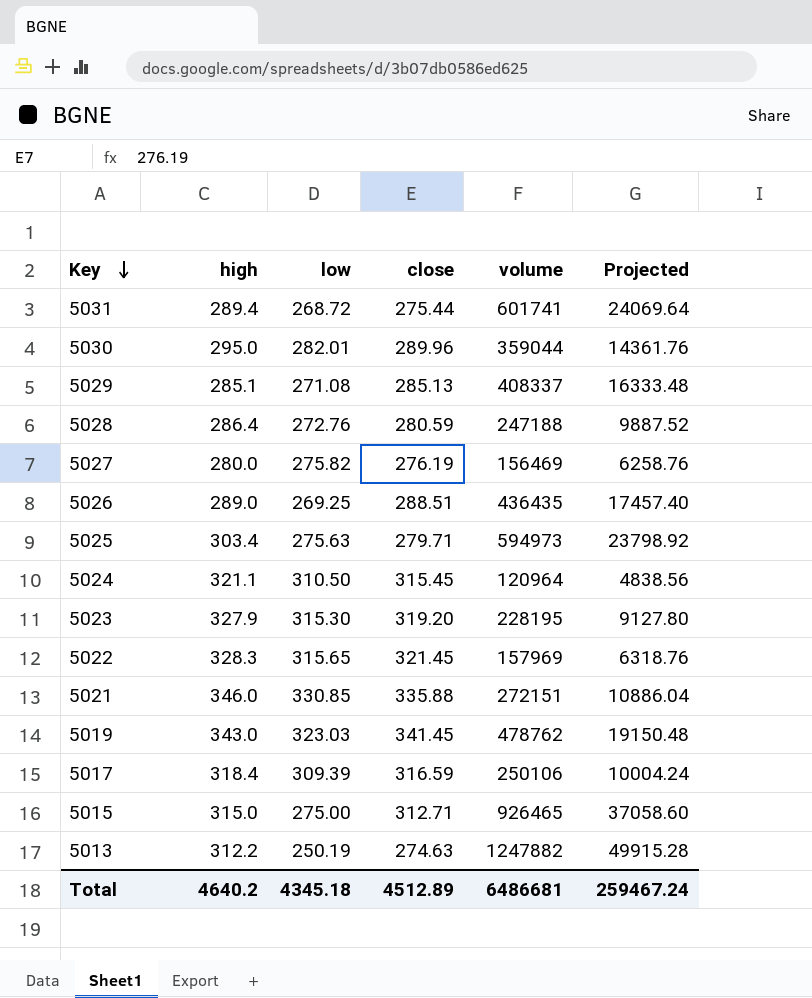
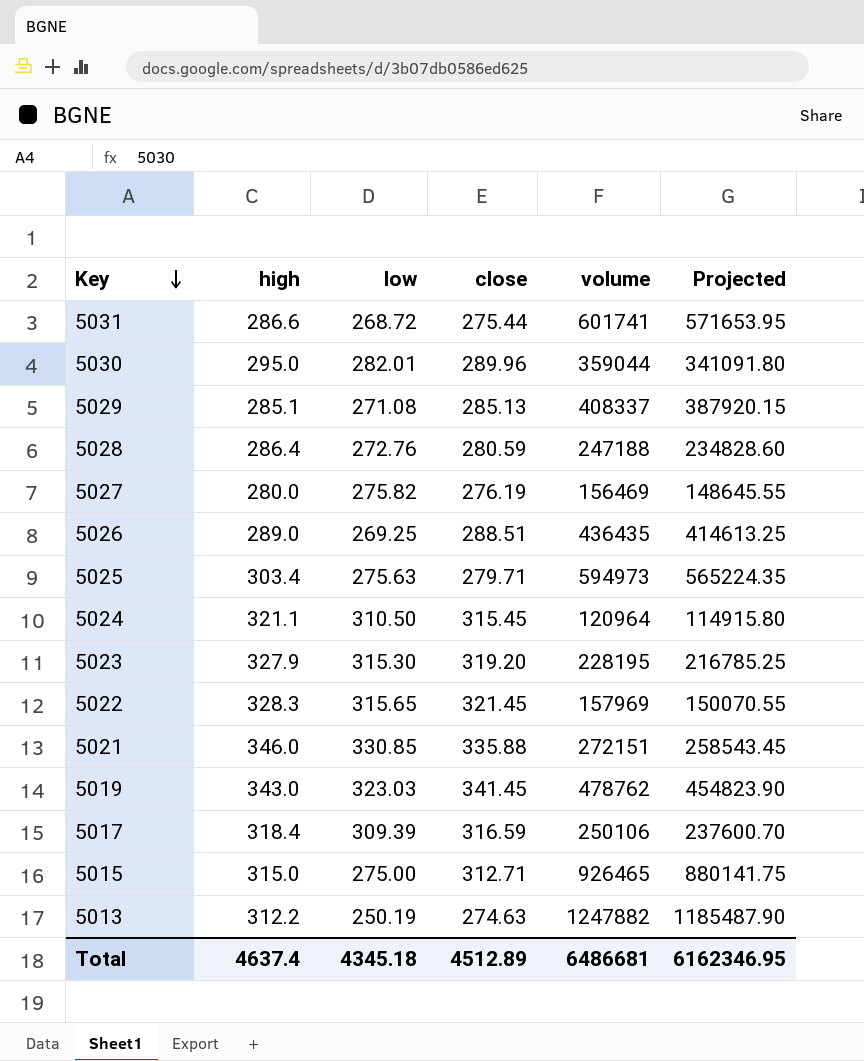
column Projected | formula: [volume] * 0.04 -> [volume] * 0.95
5031 | high: 289.4 -> 286.6
Total | high: 4640.2 -> 4637.4
Total | Projected: 259467.24 -> 6162346.95

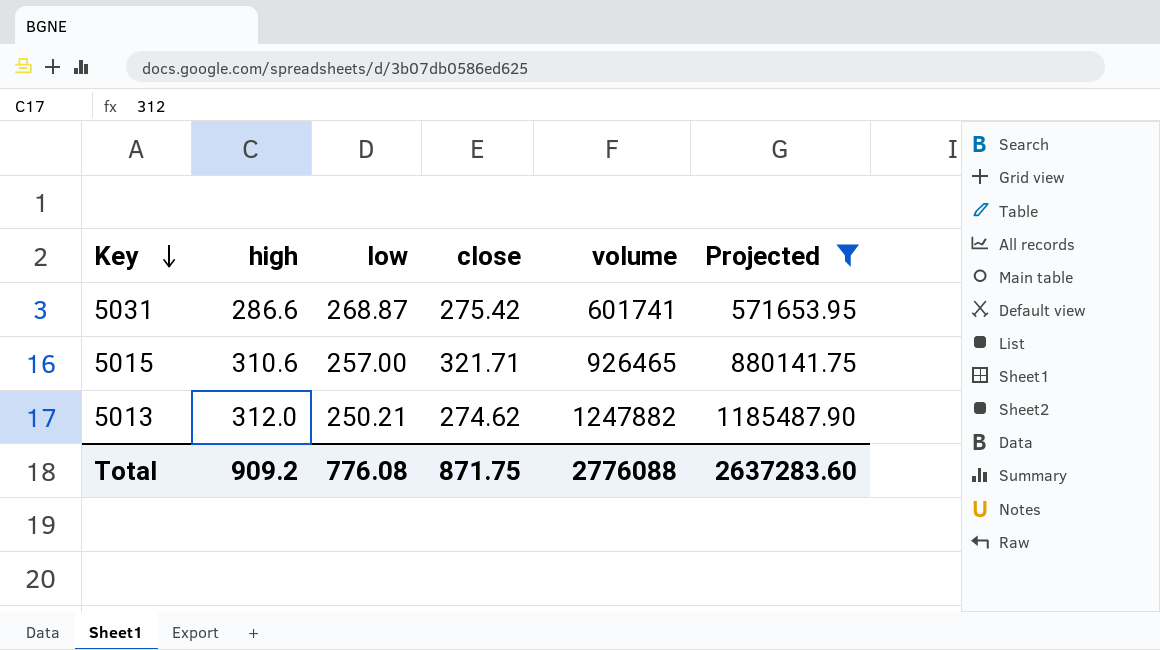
filter: none -> Projected >= 571653.95
5031 | low: 268.72 -> 268.87
5031 | close: 275.44 -> 275.42
5015 | high: 315.0 -> 310.6
5015 | low: 275.00 -> 257.00
5015 | close: 312.71 -> 321.71
5013 | high: 312.2 -> 312.0
5013 | low: 250.19 -> 250.21
5013 | close: 274.63 -> 274.62
Total | high: 4637.4 -> 909.2
Total | low: 4345.18 -> 776.08
Total | close: 4512.89 -> 871.75
Total | volume: 6486681 -> 2776088
Total | Projected: 6162346.95 -> 2637283.60

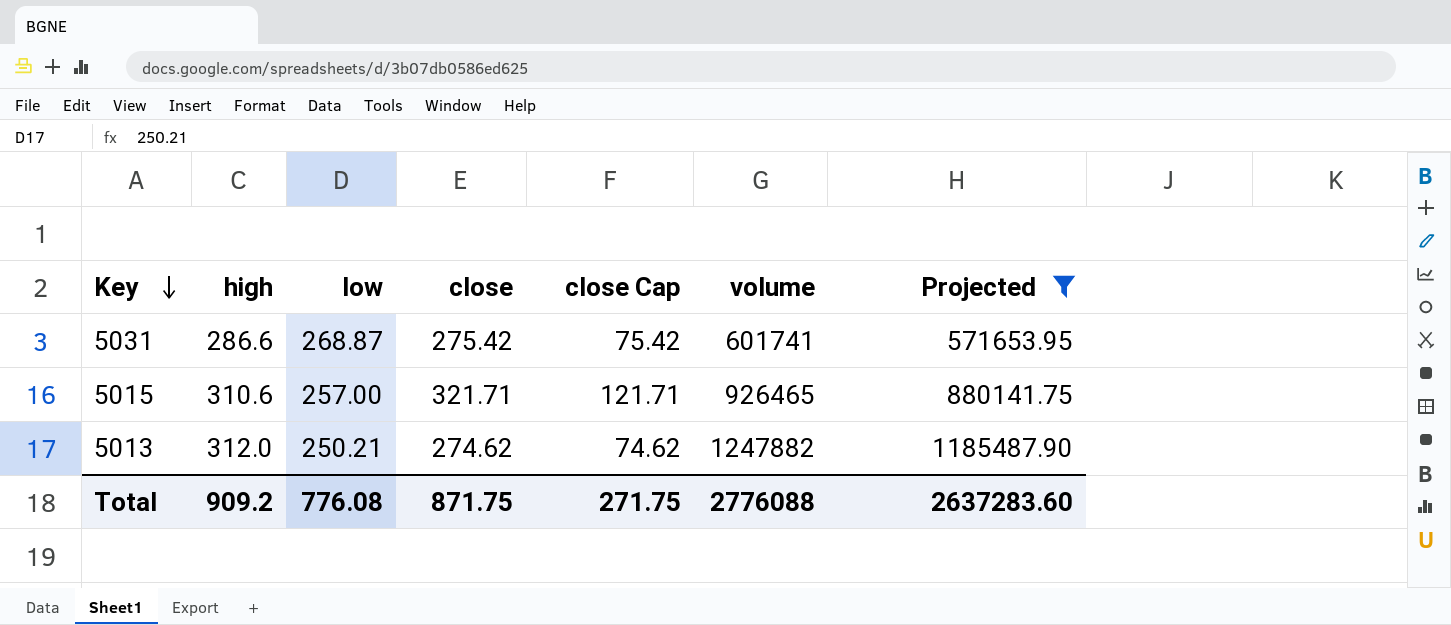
column close Cap | formula: none -> [close] - 200

